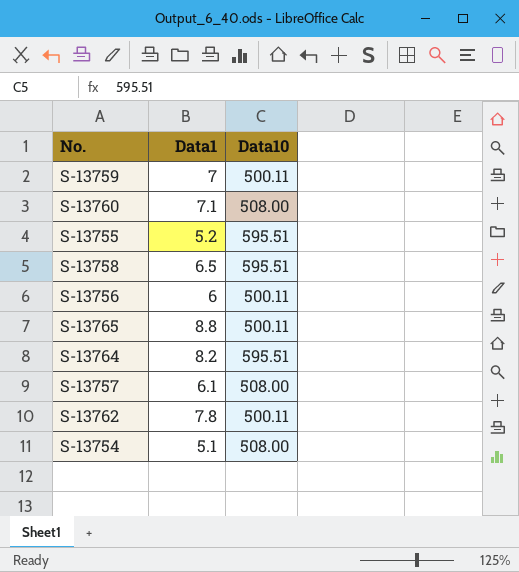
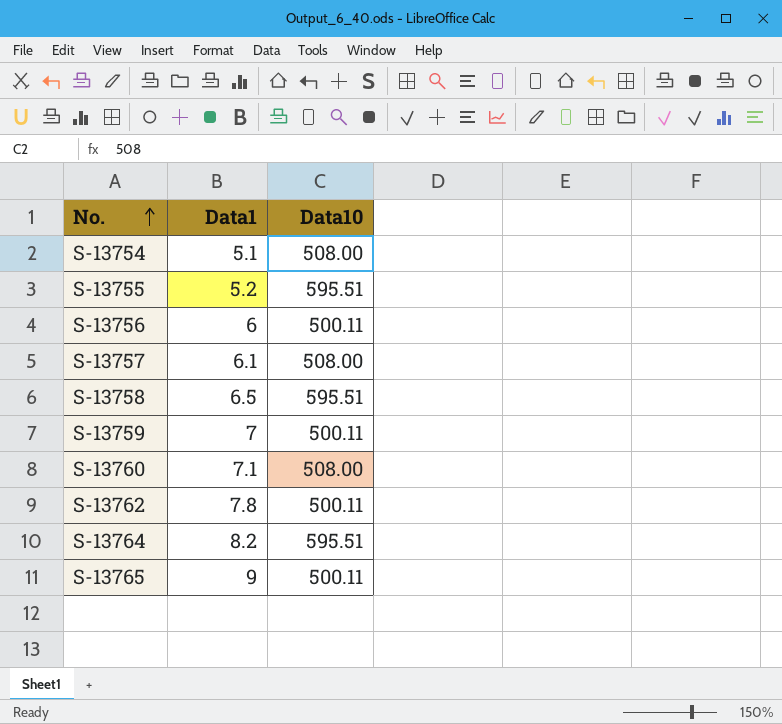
row order: none -> No. ascending
S-13765 | Data1: 8.8 -> 9

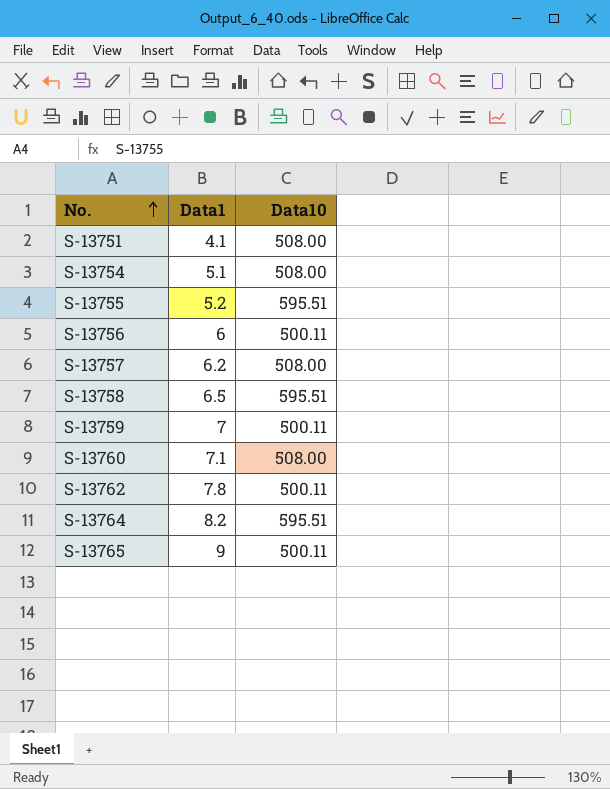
row S-13751: none -> 4.1 | 508.00
S-13757 | Data1: 6.1 -> 6.2

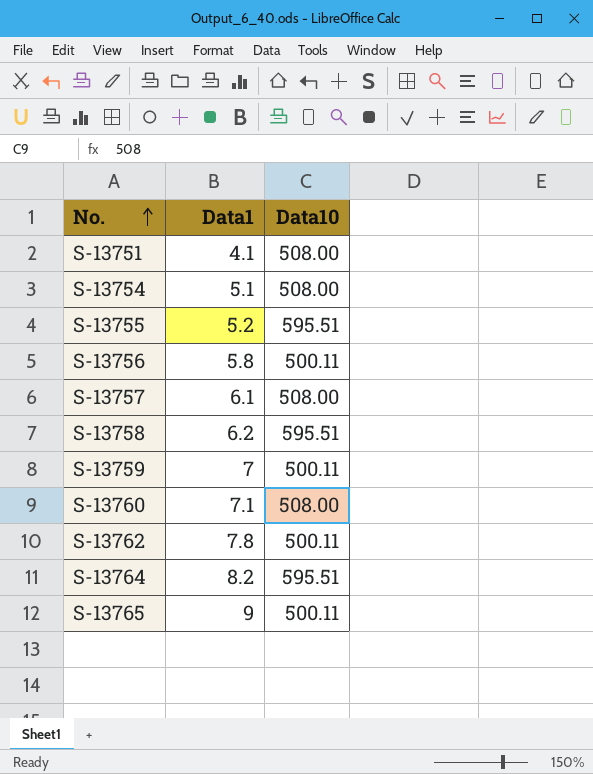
S-13756 | Data1: 6 -> 5.8
S-13757 | Data1: 6.2 -> 6.1
S-13758 | Data1: 6.5 -> 6.2

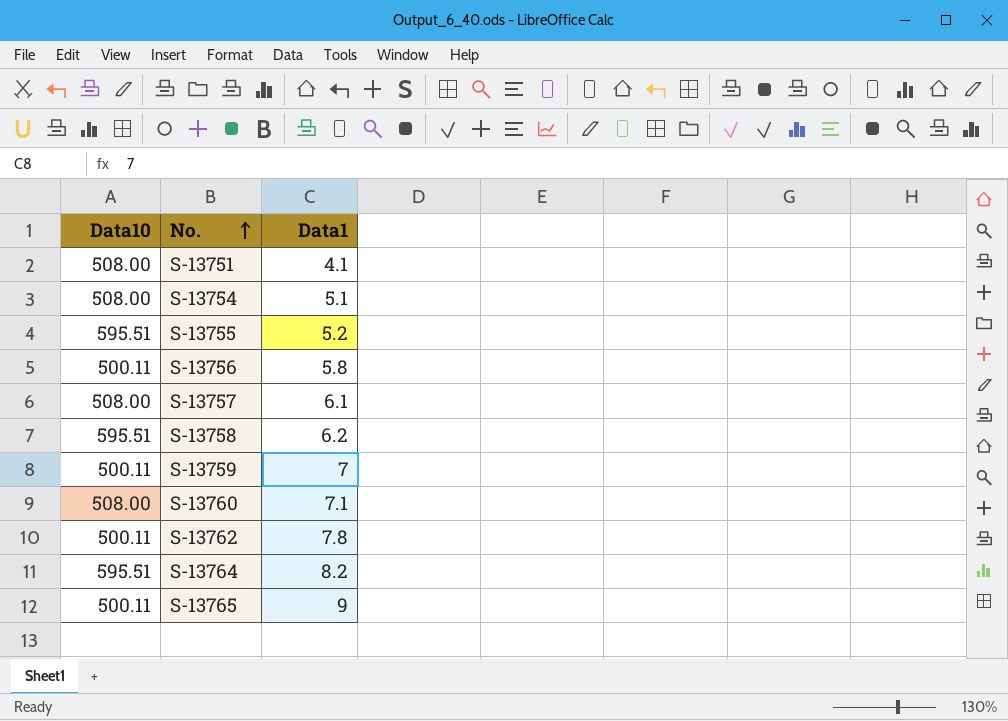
column Data10 | position: 3 -> 1

